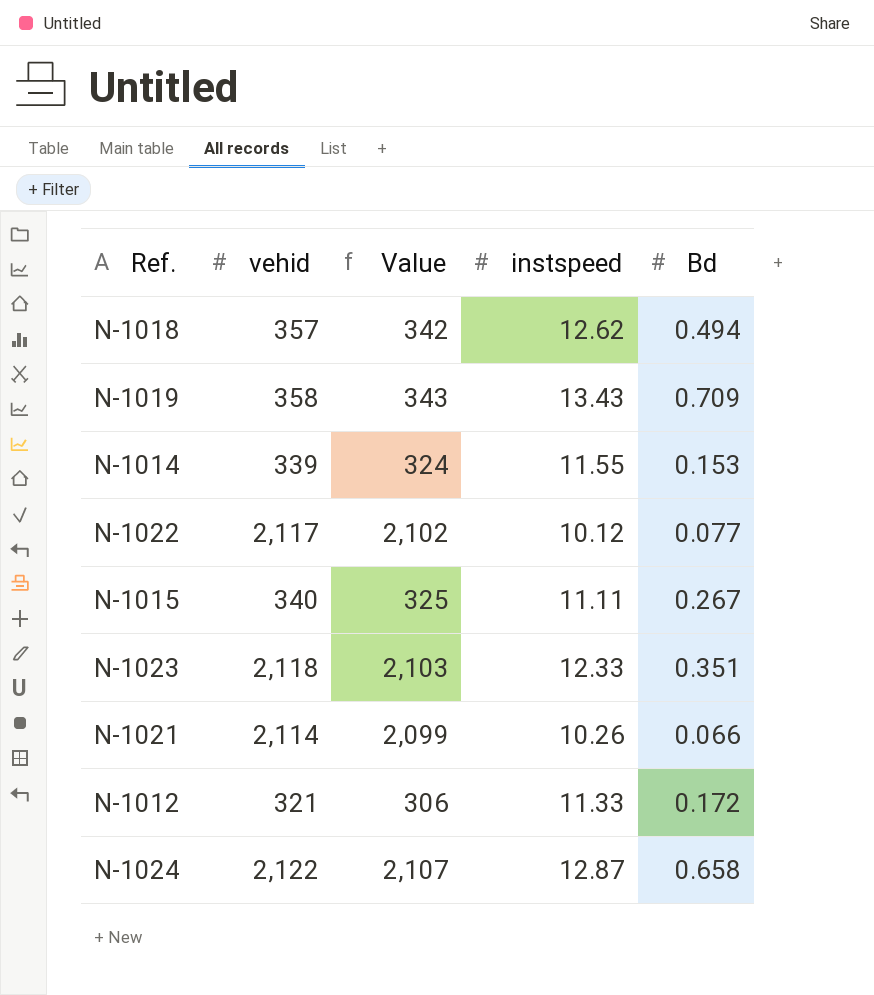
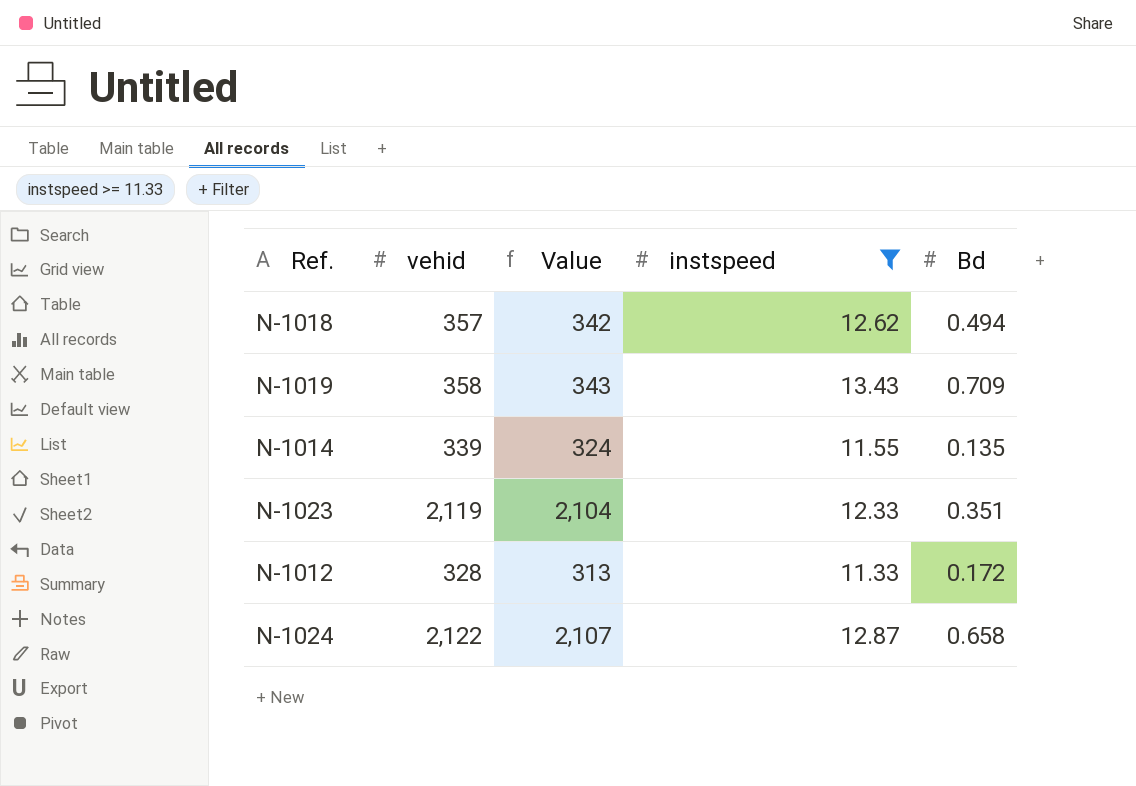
filter: none -> instspeed >= 11.33
N-1014 | Bd: 0.153 -> 0.135
N-1023 | vehid: 2,118 -> 2,119
N-1023 | Value: 2,103 -> 2,104
N-1012 | vehid: 321 -> 328
N-1012 | Value: 306 -> 313

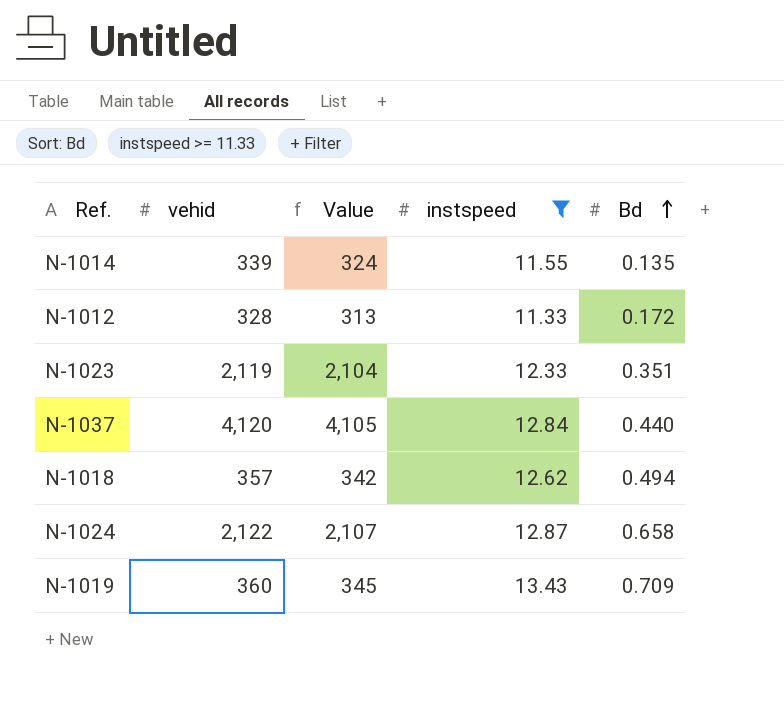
row order: none -> Bd ascending
row N-1037: none -> 4,120 | 4,105 | 12.84 | 0.440
N-1019 | vehid: 358 -> 360
N-1019 | Value: 343 -> 345

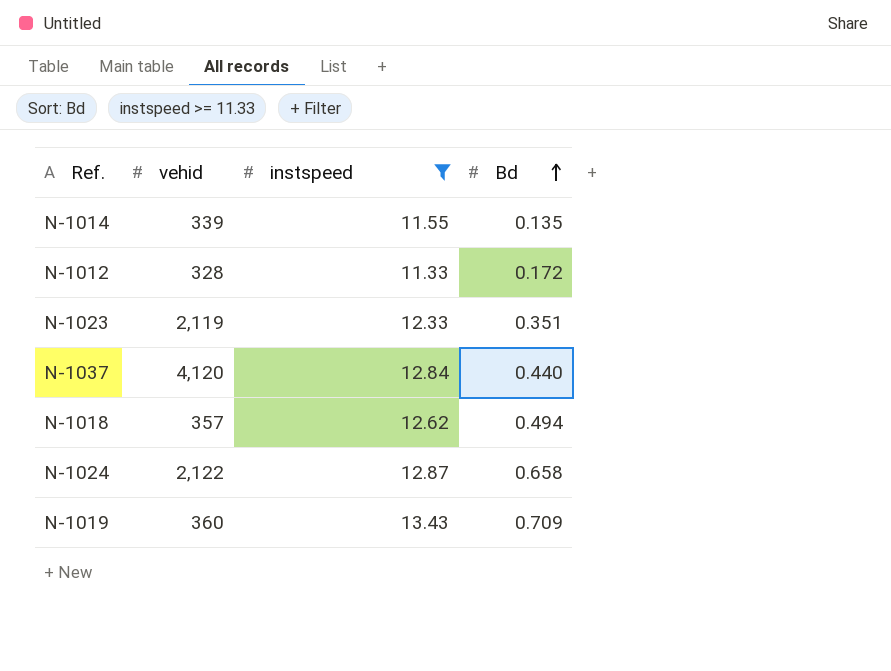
column Value | formula: [vehid] - 15 -> none

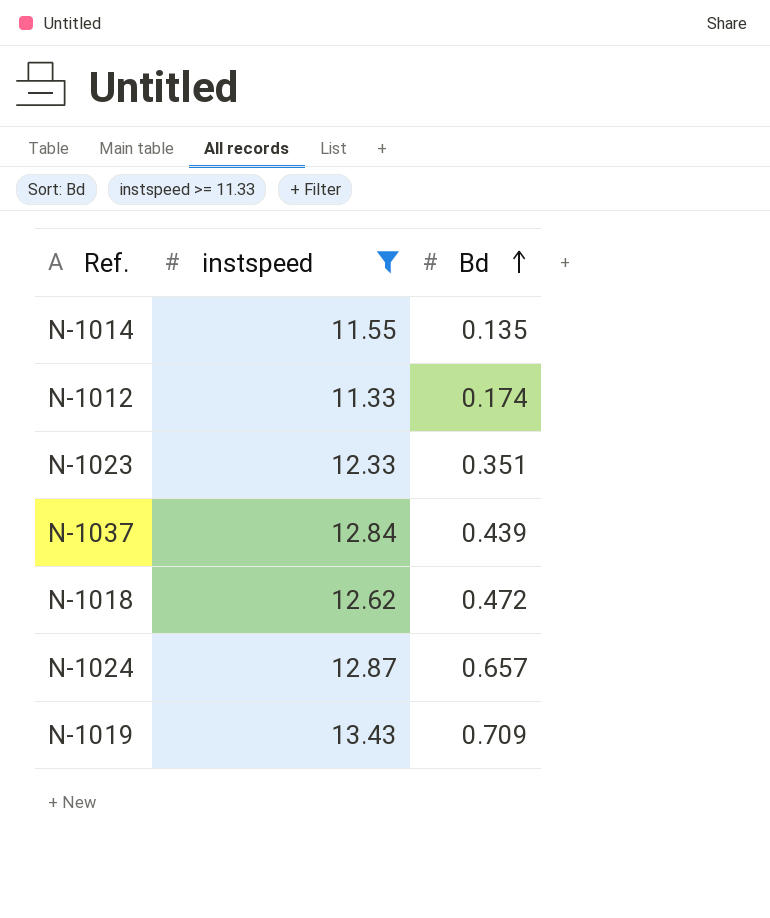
column vehid | position: 2 -> none
N-1012 | Bd: 0.172 -> 0.174
N-1037 | Bd: 0.440 -> 0.439
N-1018 | Bd: 0.494 -> 0.472
N-1024 | Bd: 0.658 -> 0.657

